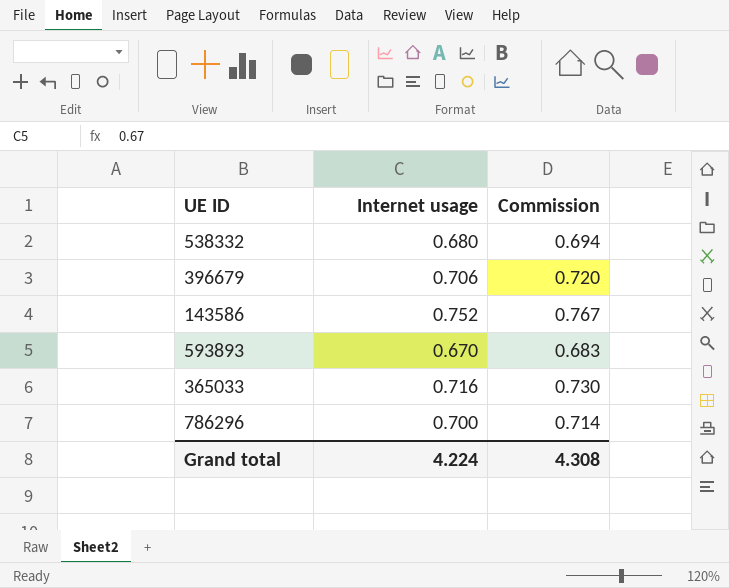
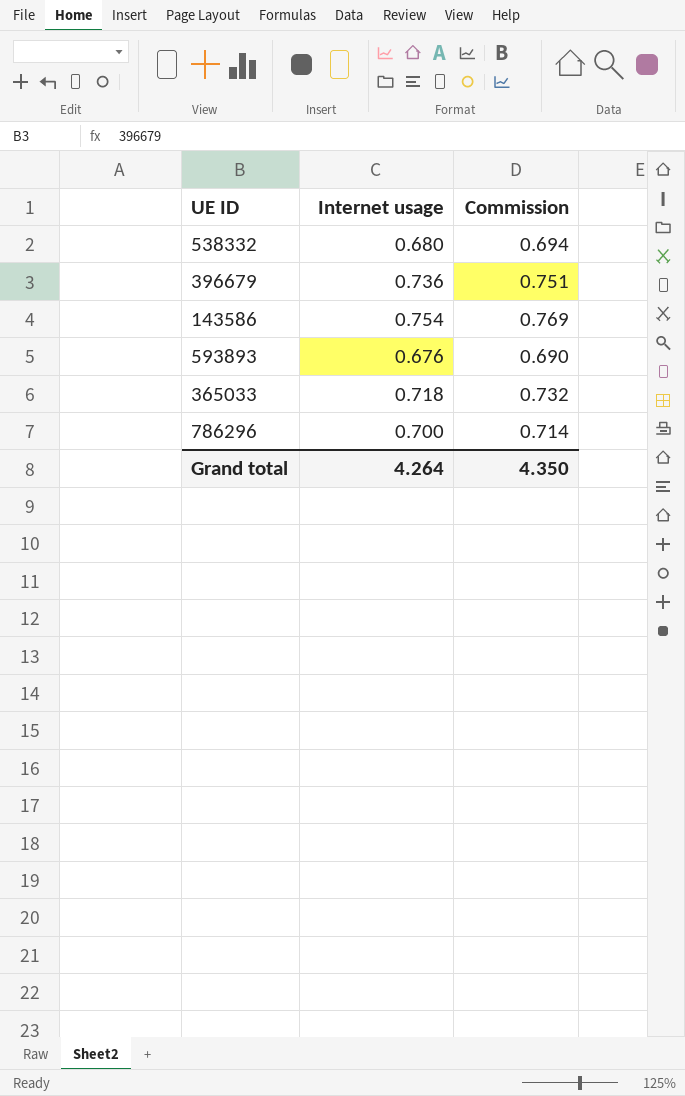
396679 | Internet usage: 0.706 -> 0.736
396679 | Commission: 0.720 -> 0.751
143586 | Internet usage: 0.752 -> 0.754
143586 | Commission: 0.767 -> 0.769
593893 | Internet usage: 0.670 -> 0.676
593893 | Commission: 0.683 -> 0.690
365033 | Internet usage: 0.716 -> 0.718
365033 | Commission: 0.730 -> 0.732
Grand total | Internet usage: 4.224 -> 4.264
Grand total | Commission: 4.308 -> 4.350

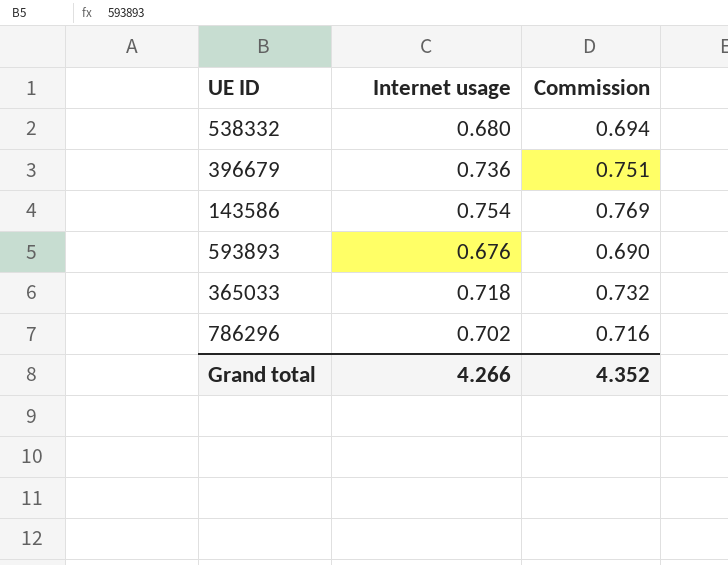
786296 | Internet usage: 0.700 -> 0.702
786296 | Commission: 0.714 -> 0.716
Grand total | Internet usage: 4.264 -> 4.266
Grand total | Commission: 4.350 -> 4.352

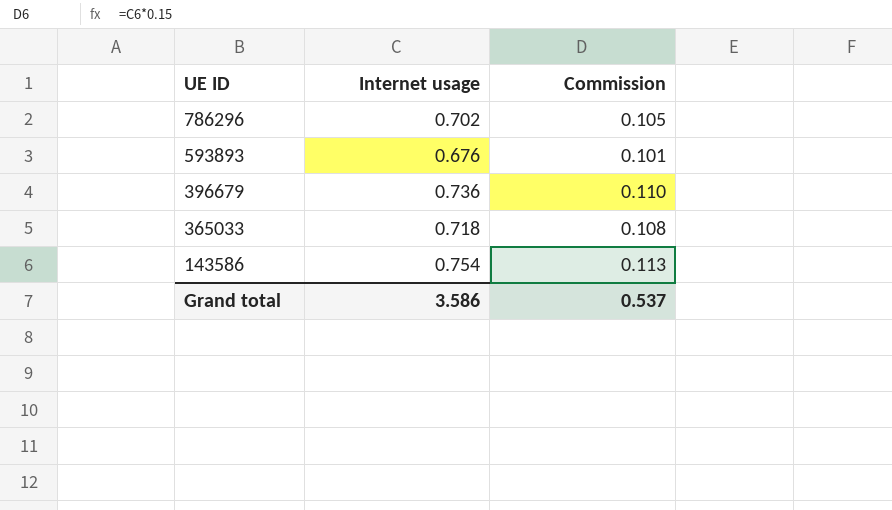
row order: none -> UE ID descending
column Commission | formula: [Internet usage] * 1.02 -> [Internet usage] * 0.15
row 538332: 0.680 | 0.694 -> none
Grand total | Internet usage: 4.266 -> 3.586
Grand total | Commission: 4.352 -> 0.537

